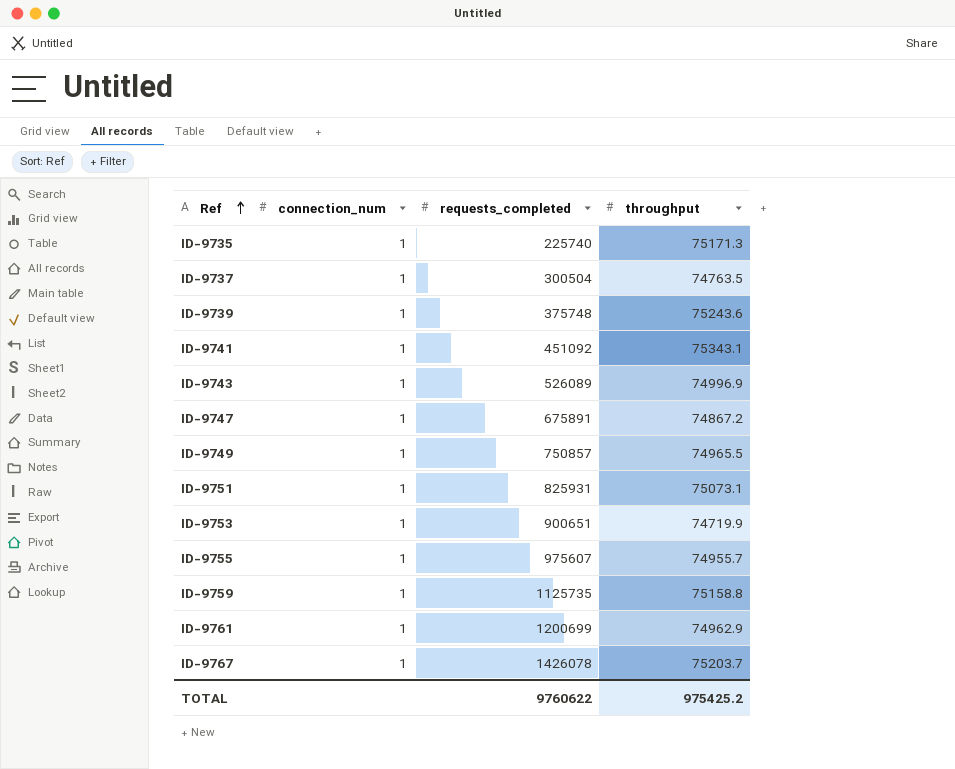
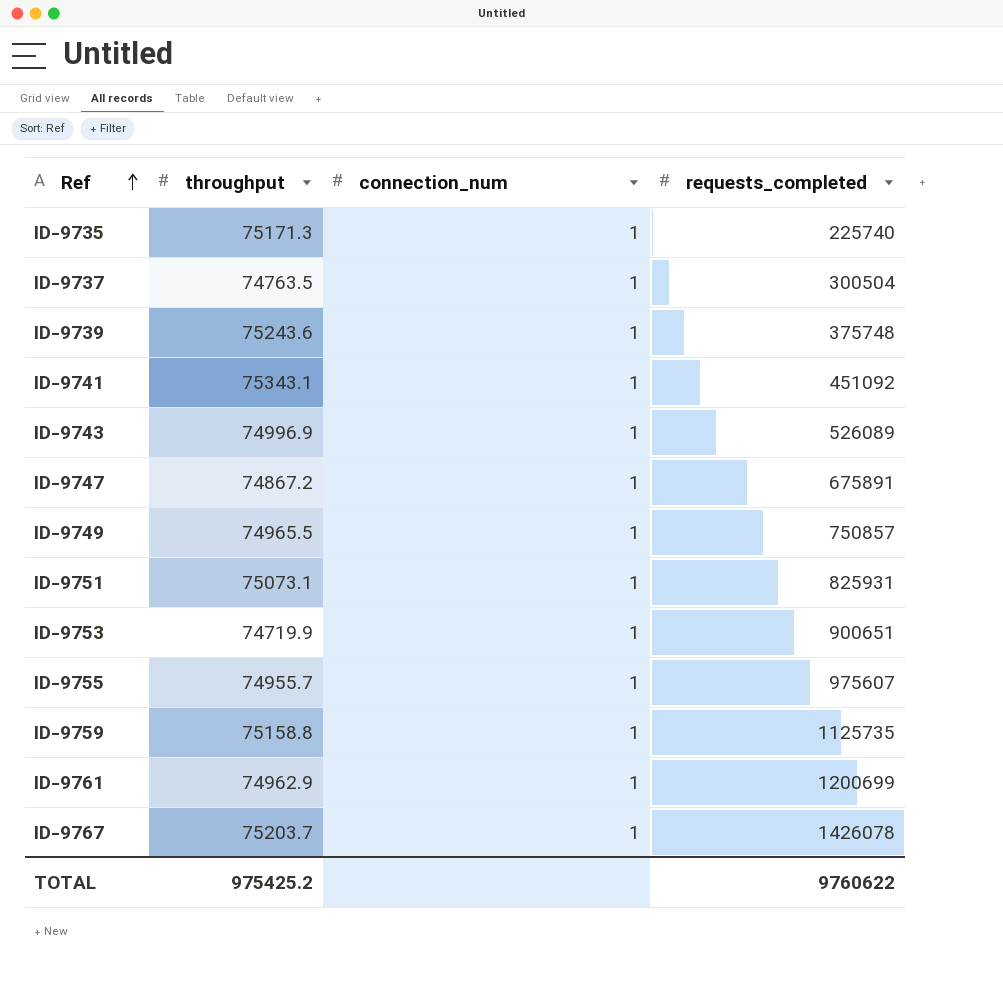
column throughput | position: 4 -> 2

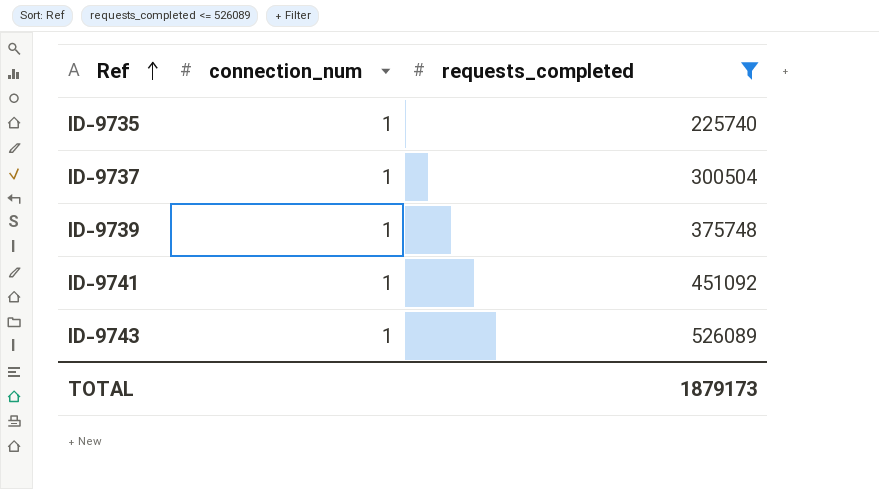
filter: none -> requests_completed <= 526089
column throughput | position: 2 -> none
TOTAL | requests_completed: 9760622 -> 1879173

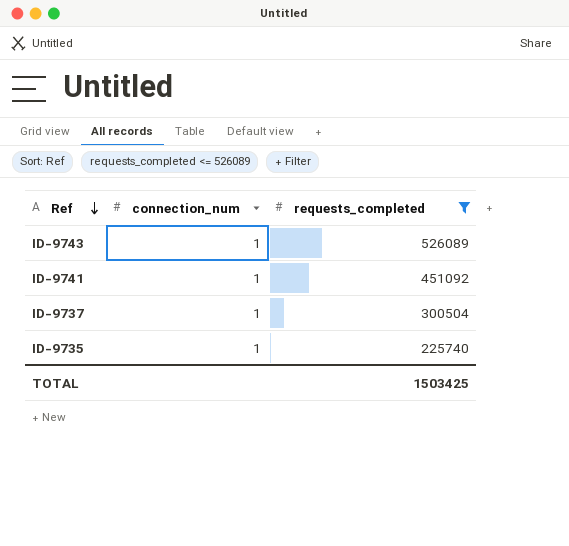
row order: Ref ascending -> Ref descending
row ID-9739: 1 | 375748 -> none
TOTAL | requests_completed: 1879173 -> 1503425

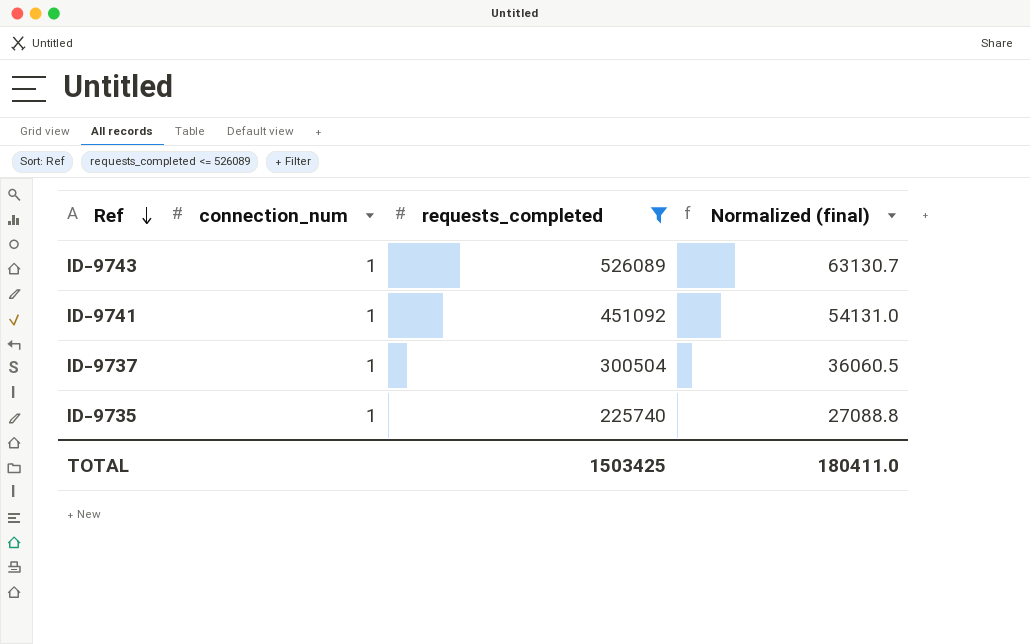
column Normalized (final) | formula: none -> [requests_completed] * 0.12

